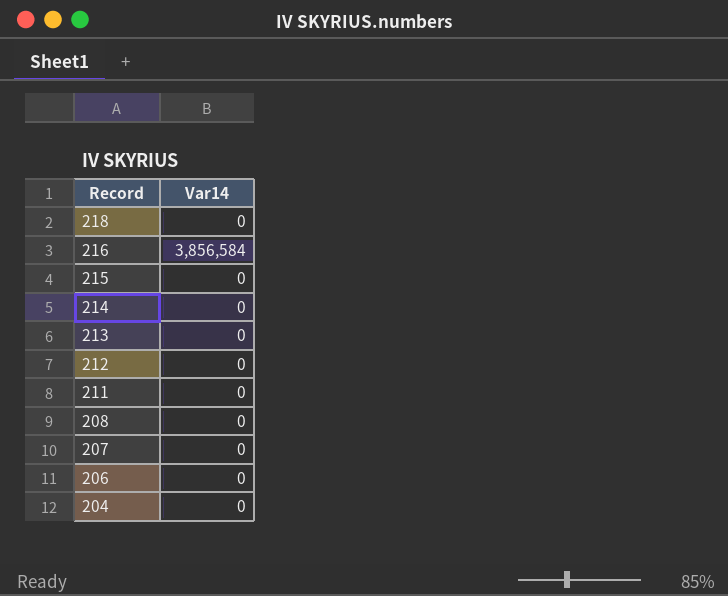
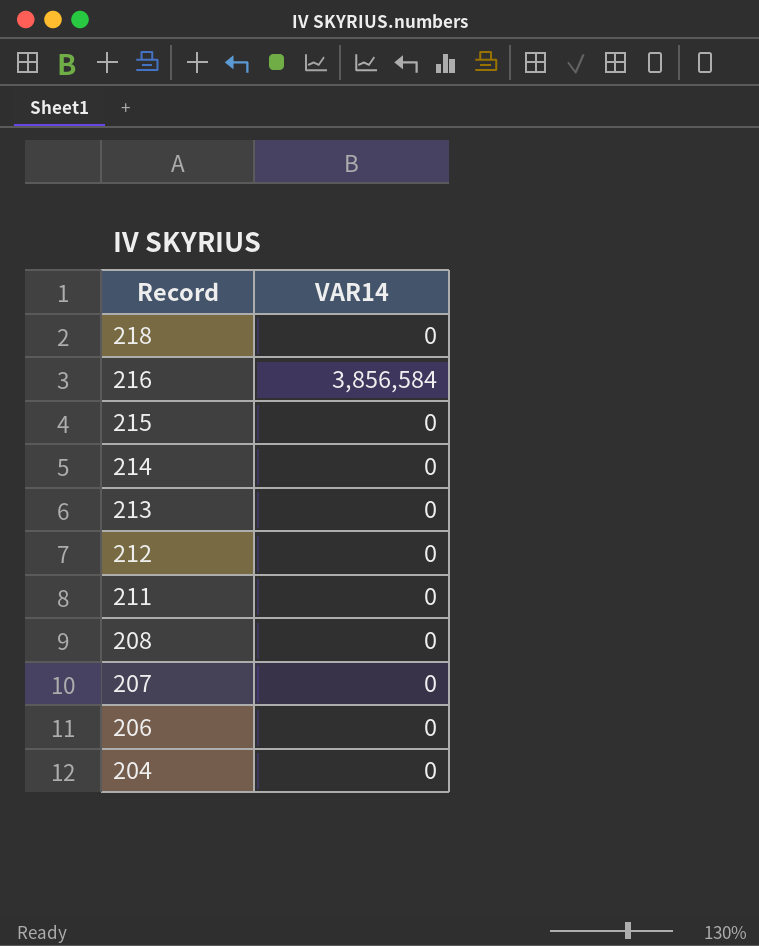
column name: Var14 -> VAR14

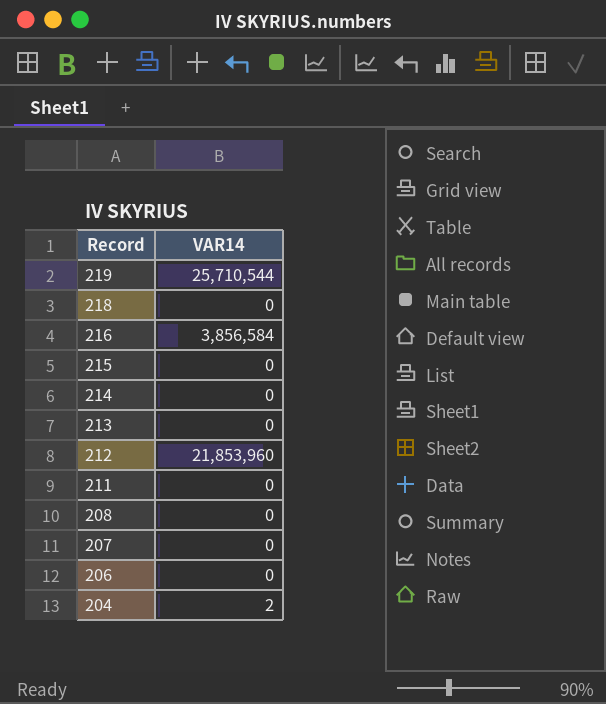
row 219: none -> 25,710,544
212 | VAR14: 0 -> 21,853,960
204 | VAR14: 0 -> 2

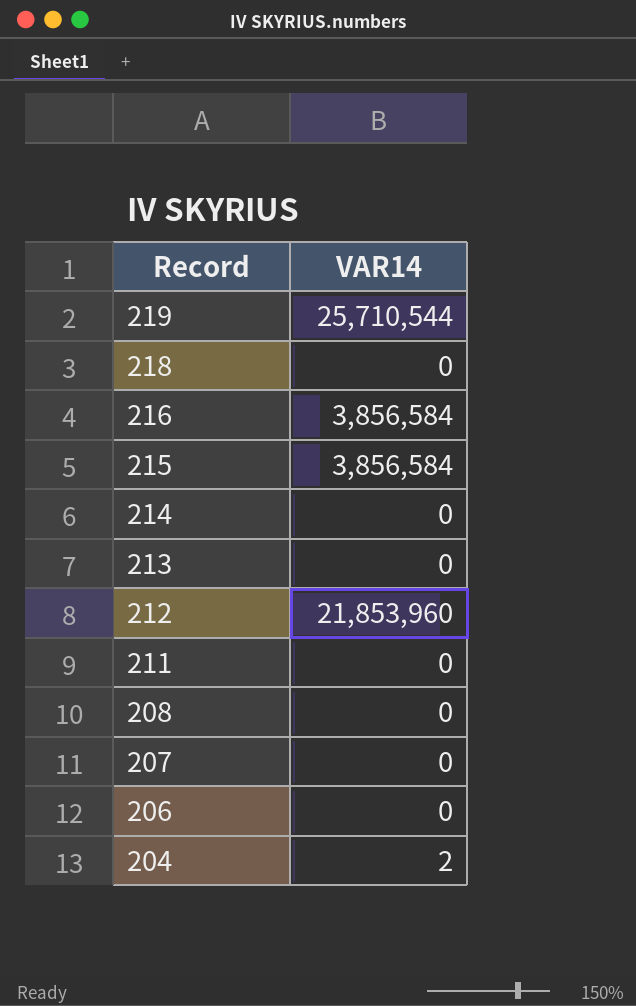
215 | VAR14: 0 -> 3,856,584

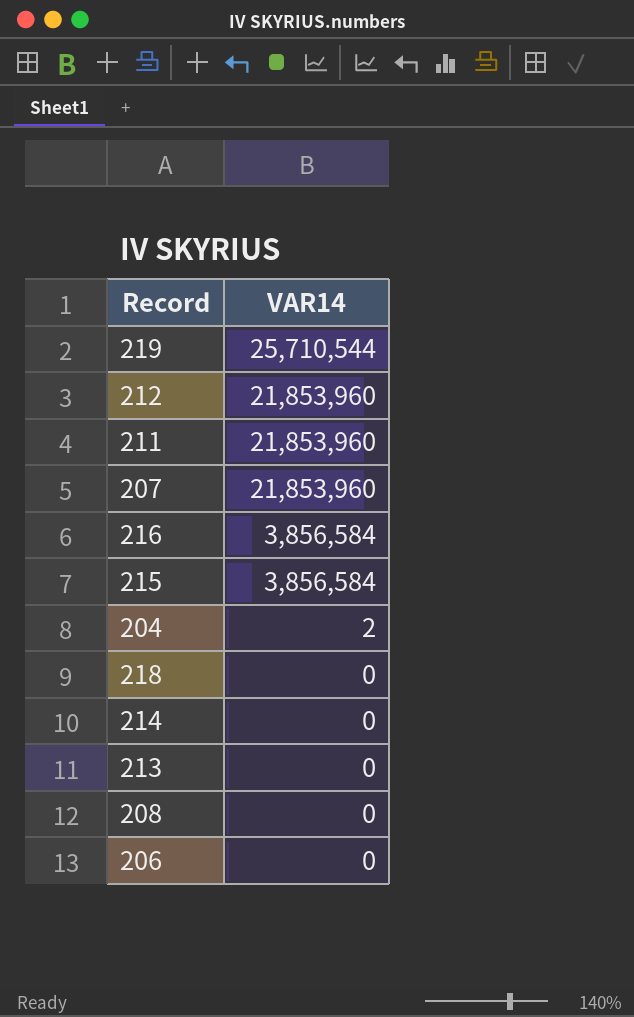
row order: Record descending -> VAR14 descending
211 | VAR14: 0 -> 21,853,960
207 | VAR14: 0 -> 21,853,960

